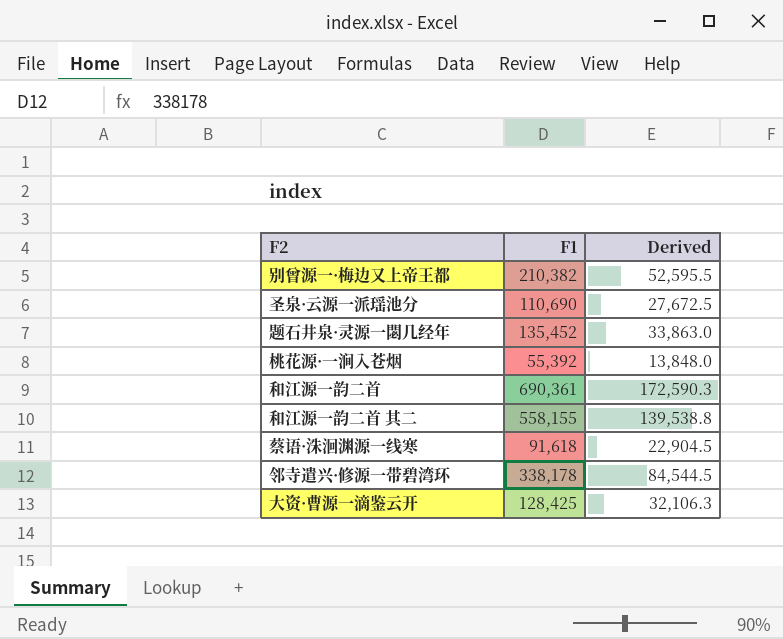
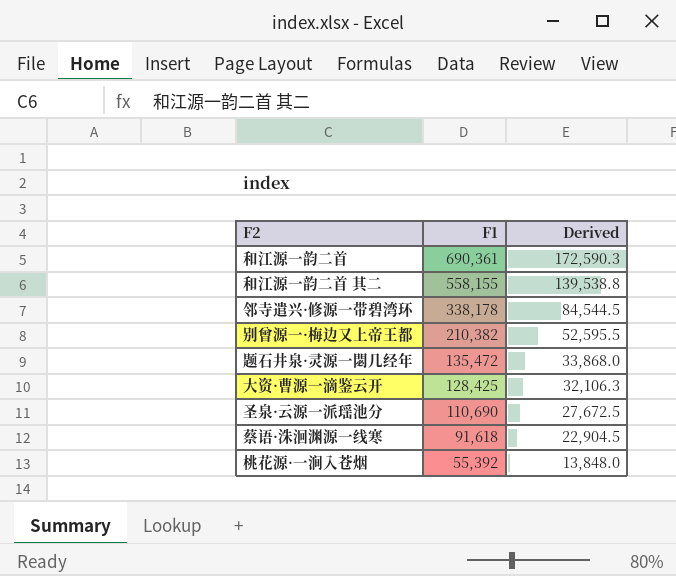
row order: none -> F1 descending
题石井泉·灵源一閟几经年 | F1: 135,452 -> 135,472
题石井泉·灵源一閟几经年 | Derived: 33,863.0 -> 33,868.0

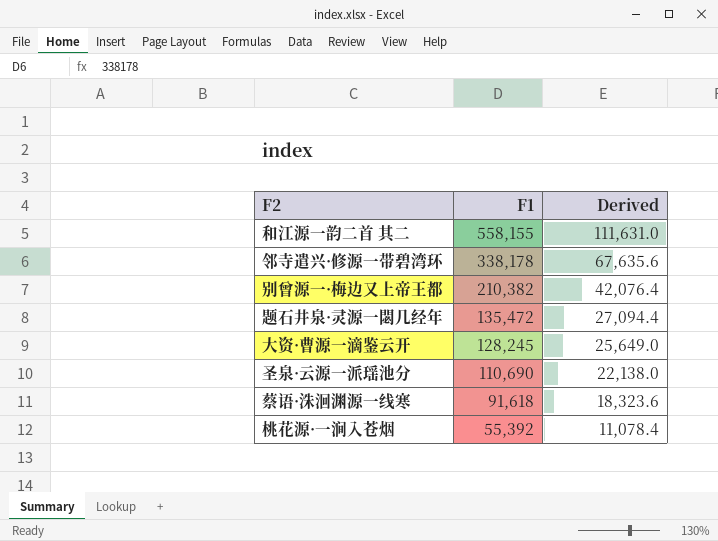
column Derived | formula: [F1] * 0.25 -> [F1] * 0.2
row 和江源一韵二首: 690,361 | 172,590.3 -> none
大资·曹源一滴鉴云开 | F1: 128,425 -> 128,245

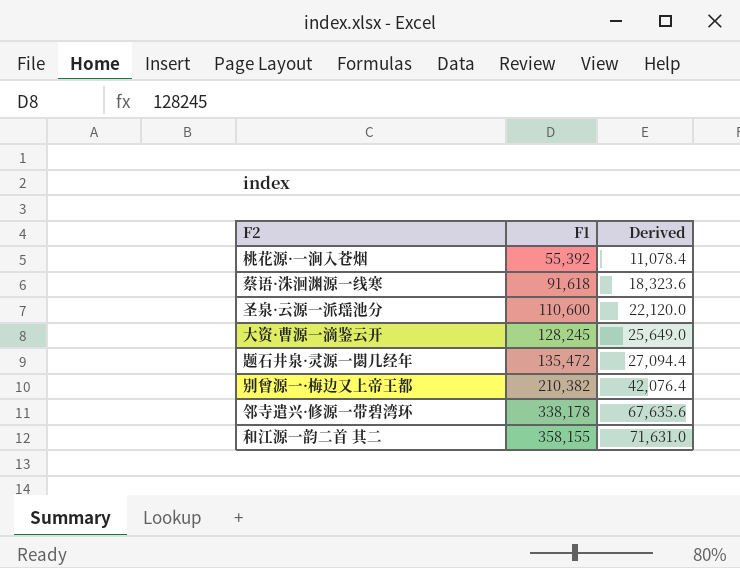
row order: F1 descending -> F1 ascending
圣泉·云源一派瑶池分 | F1: 110,690 -> 110,600
圣泉·云源一派瑶池分 | Derived: 22,138.0 -> 22,120.0
和江源一韵二首 其二 | F1: 558,155 -> 358,155
和江源一韵二首 其二 | Derived: 111,631.0 -> 71,631.0

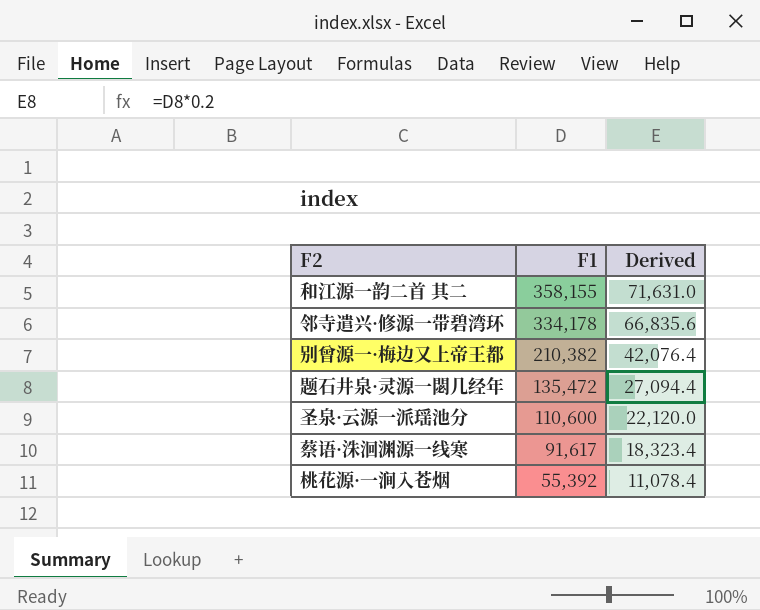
row order: F1 ascending -> F1 descending
row 大资·曹源一滴鉴云开: 128,245 | 25,649.0 -> none
邻寺遣兴·修源一带碧湾环 | F1: 338,178 -> 334,178
邻寺遣兴·修源一带碧湾环 | Derived: 67,635.6 -> 66,835.6
蔡语·洙洄渊源一线寒 | F1: 91,618 -> 91,617
蔡语·洙洄渊源一线寒 | Derived: 18,323.6 -> 18,323.4

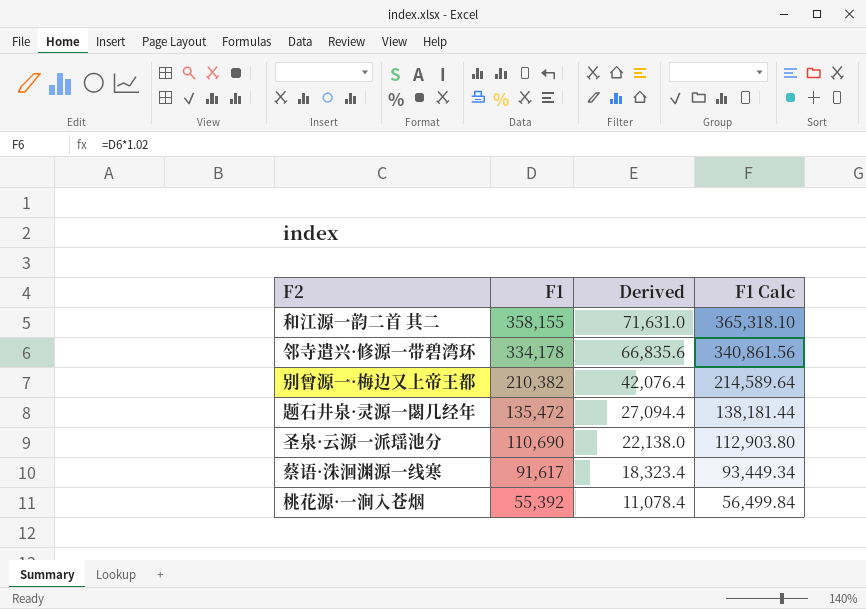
column F1 Calc | formula: none -> [F1] * 1.02
圣泉·云源一派瑶池分 | F1: 110,600 -> 110,690
圣泉·云源一派瑶池分 | Derived: 22,120.0 -> 22,138.0

